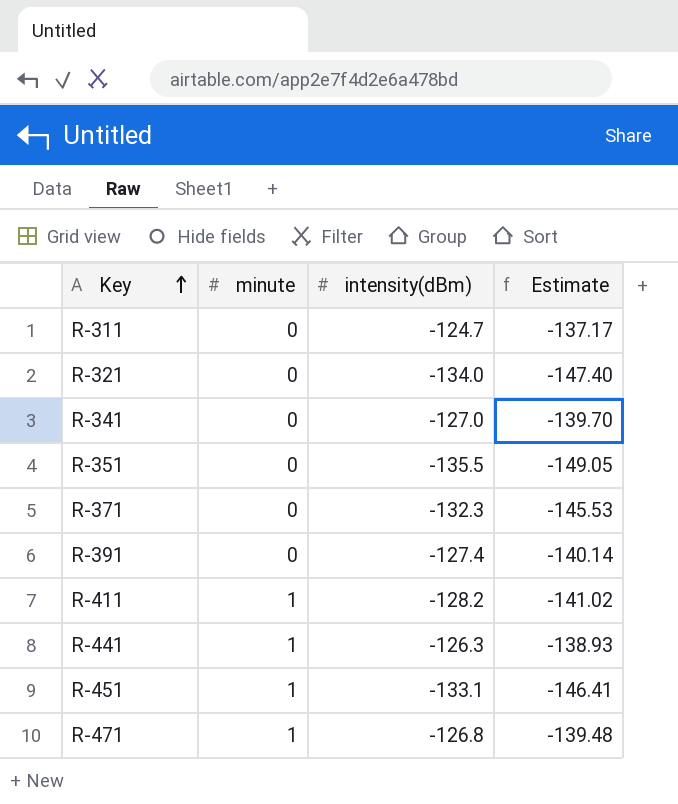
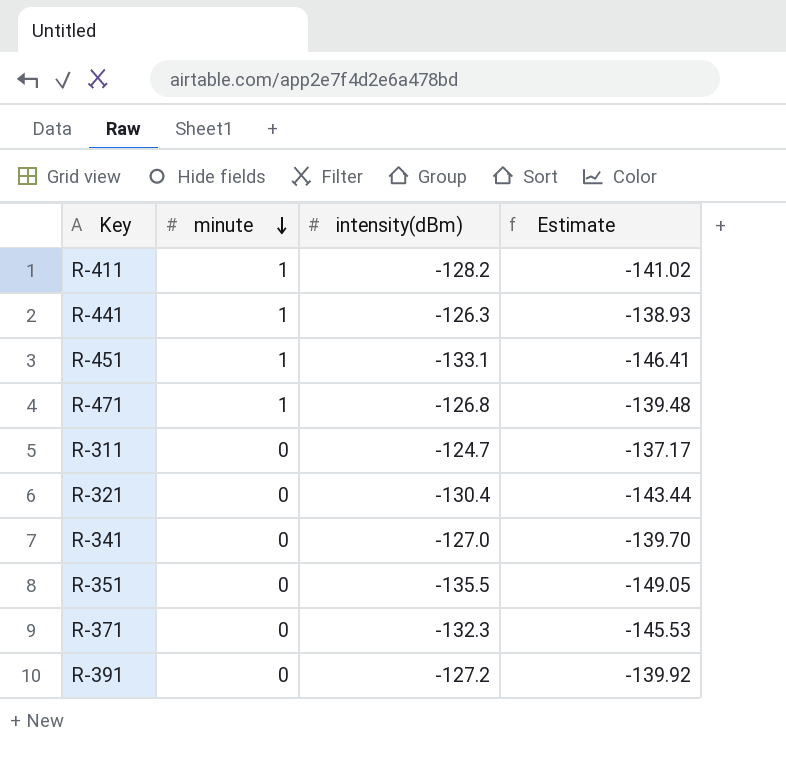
row order: Key ascending -> minute descending
R-321 | intensity(dBm): -134.0 -> -130.4
R-321 | Estimate: -147.40 -> -143.44
R-391 | intensity(dBm): -127.4 -> -127.2
R-391 | Estimate: -140.14 -> -139.92

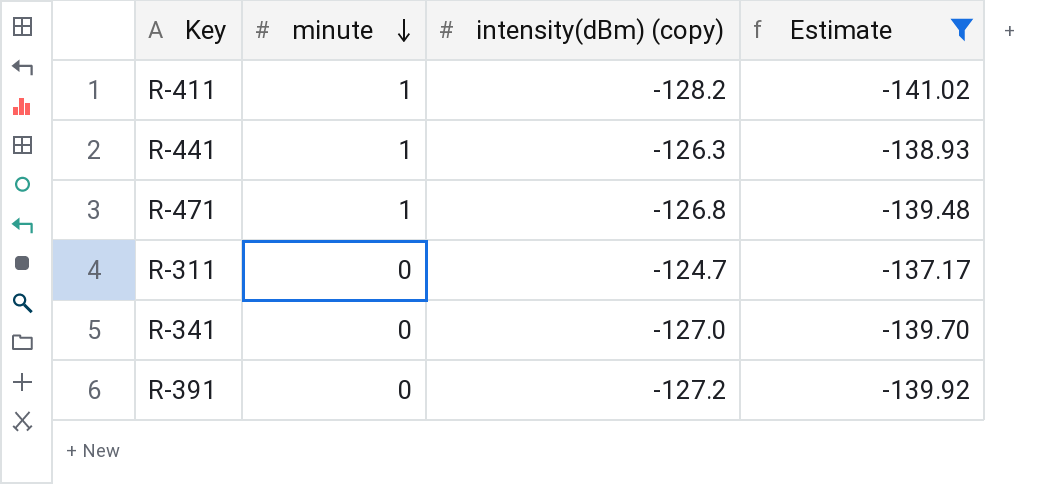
filter: none -> Estimate >= -141.02
column name: intensity(dBm) -> intensity(dBm) (copy)

